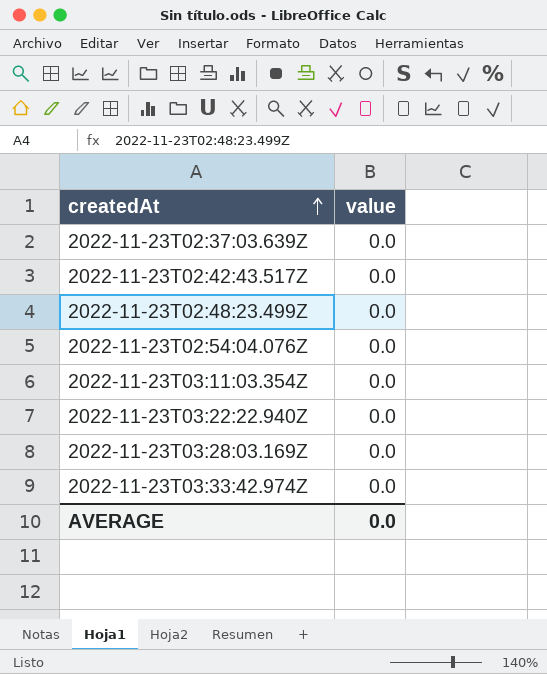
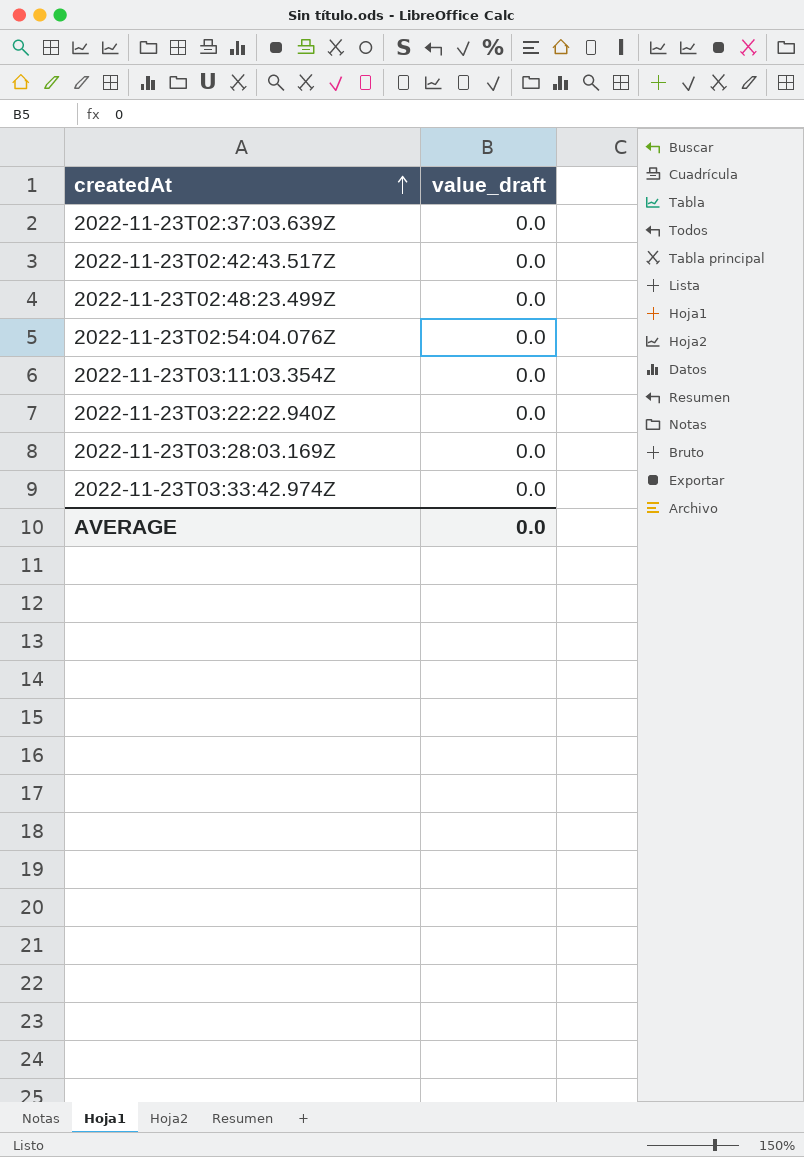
column name: value -> value_draft

